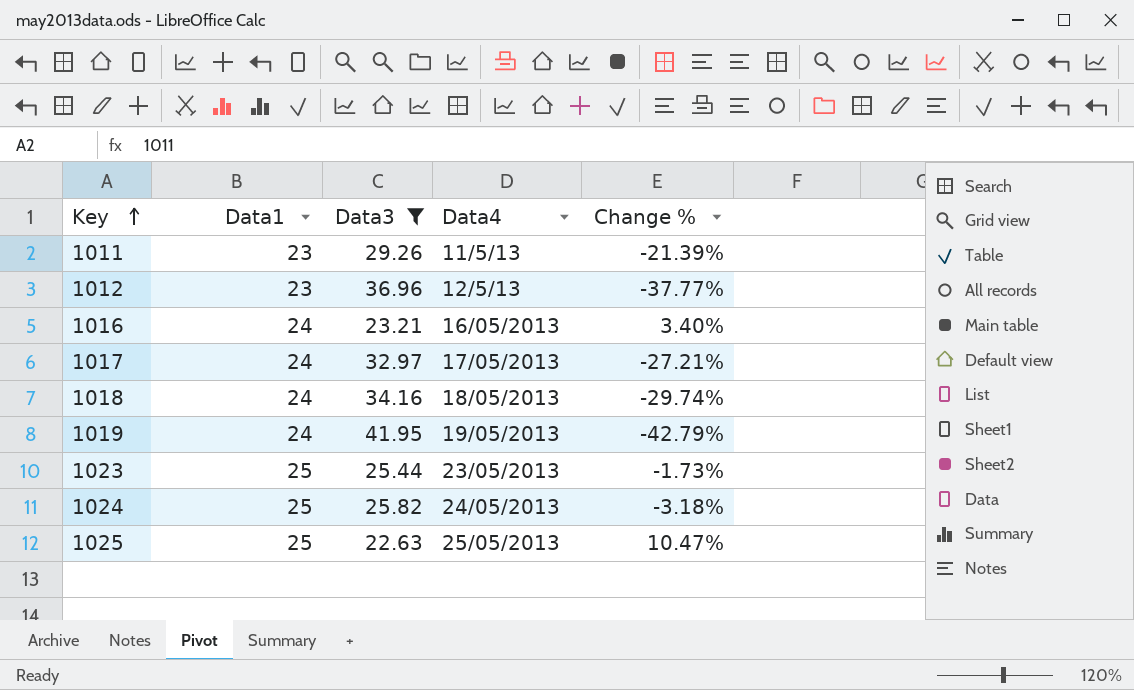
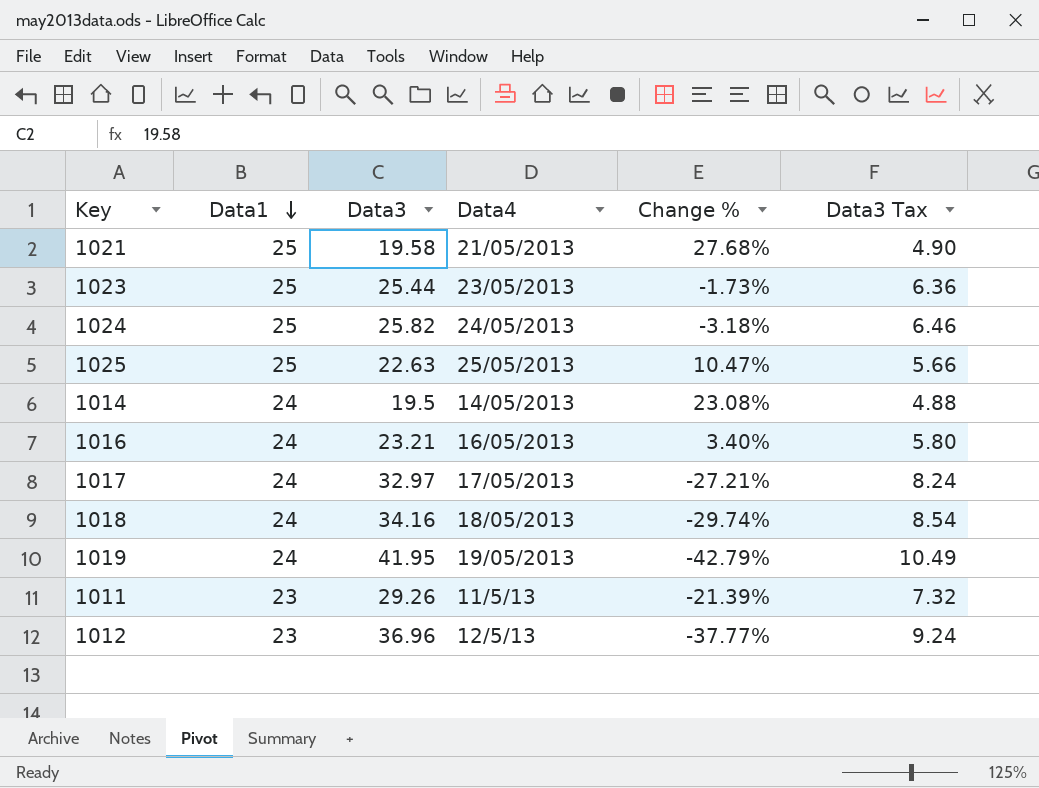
filter: Data3 >= 22.63 -> none
row order: Key ascending -> Data1 descending
column Data3 Tax | formula: none -> [Data3] * 0.25

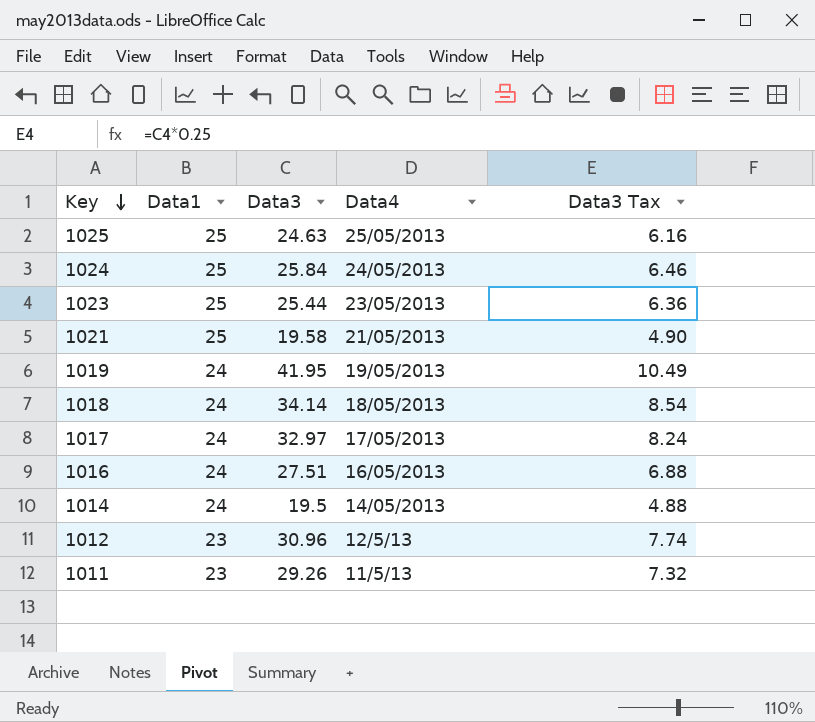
row order: Data1 descending -> Key descending
column Change % | formula: ([Data1] - [Data3]) / [Data3] -> none
1025 | Data3: 22.63 -> 24.63
1025 | Data3 Tax: 5.66 -> 6.16
1024 | Data3: 25.82 -> 25.84
1018 | Data3: 34.16 -> 34.14
1016 | Data3: 23.21 -> 27.51
1016 | Data3 Tax: 5.80 -> 6.88
1012 | Data3: 36.96 -> 30.96
1012 | Data3 Tax: 9.24 -> 7.74

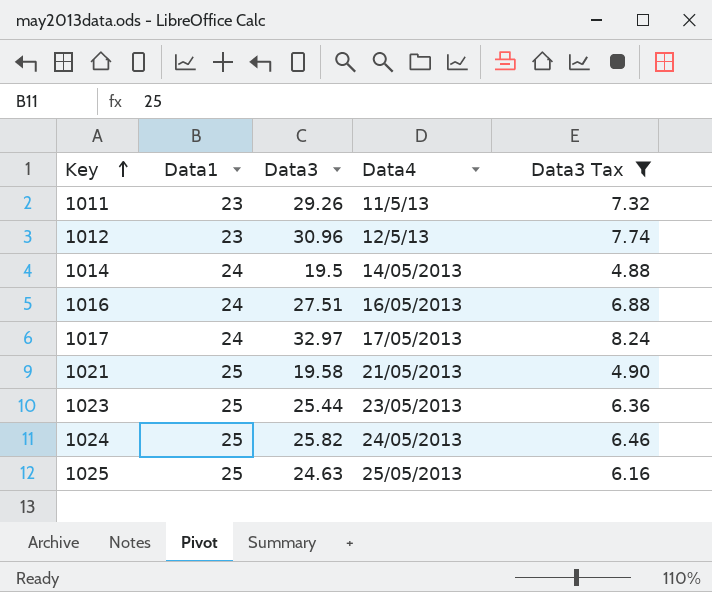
filter: none -> Data3 Tax <= 8.24
row order: Key descending -> Key ascending
1024 | Data3: 25.84 -> 25.82

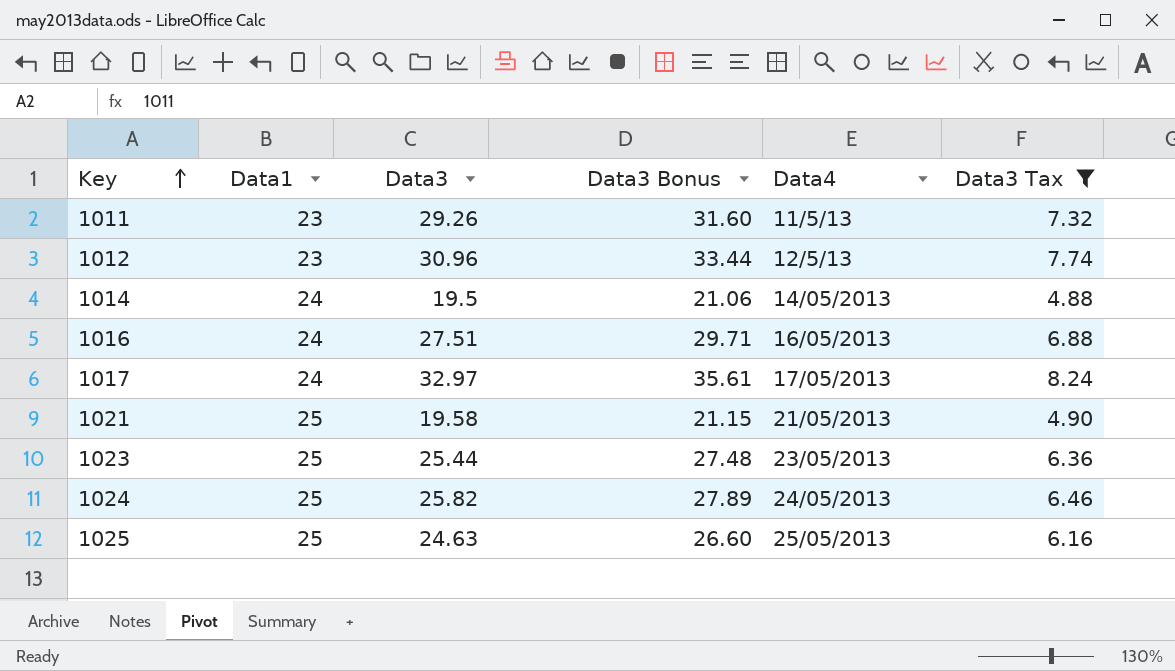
column Data3 Bonus | formula: none -> [Data3] * 1.08

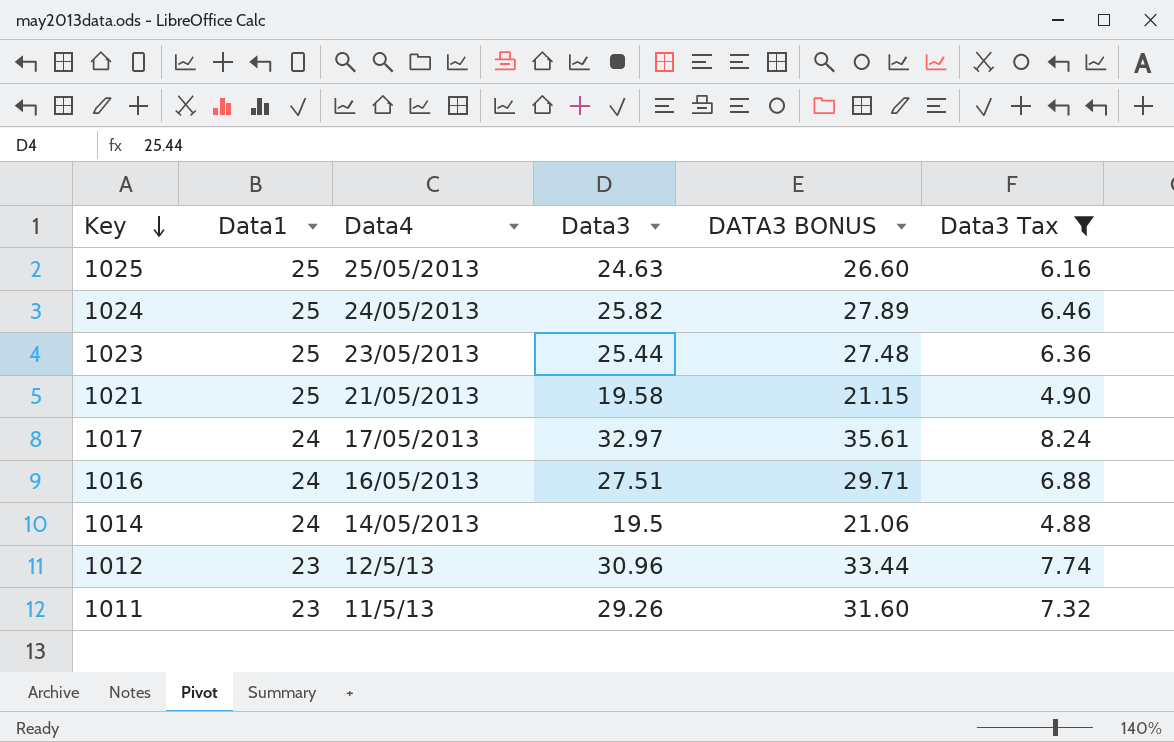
row order: Key ascending -> Key descending
column Data4 | position: 5 -> 3
column name: Data3 Bonus -> DATA3 BONUS

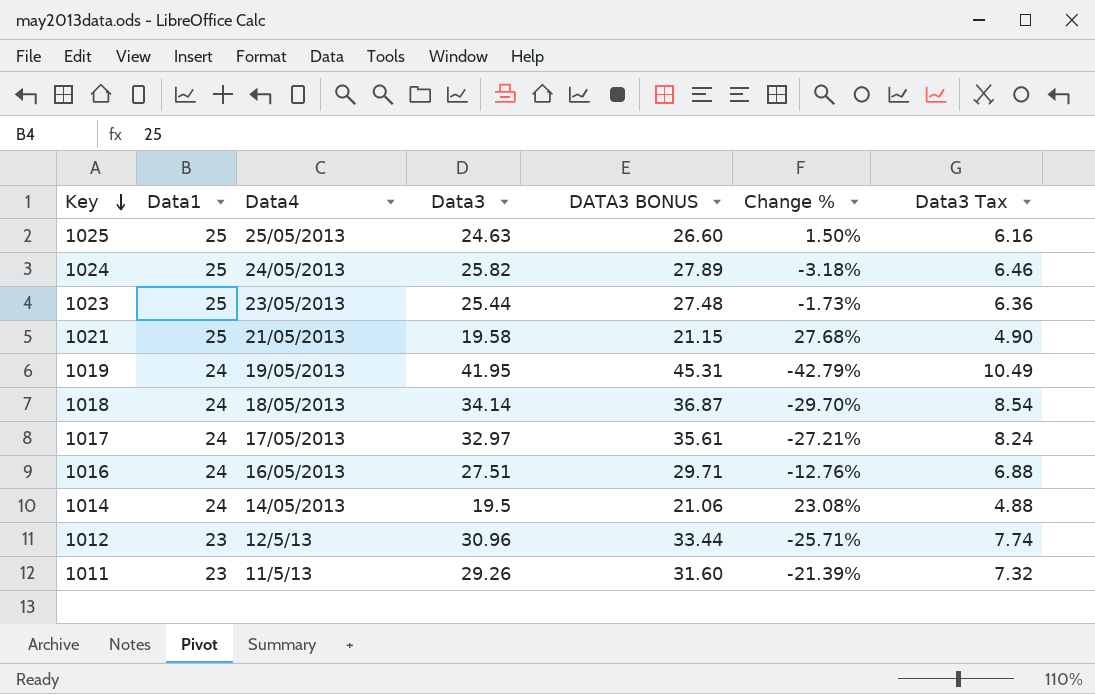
filter: Data3 Tax <= 8.24 -> none
column Change % | formula: none -> ([Data1] - [Data3]) / [Data3]

